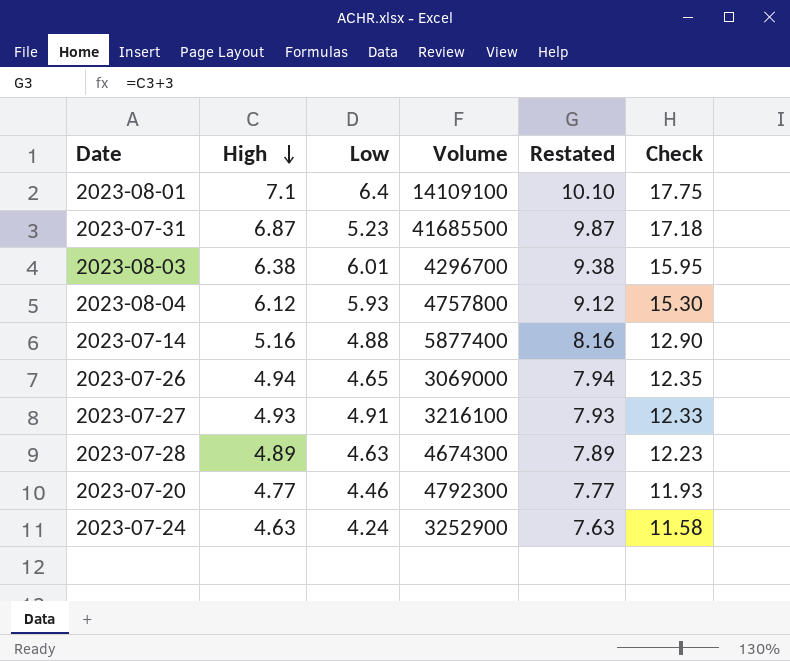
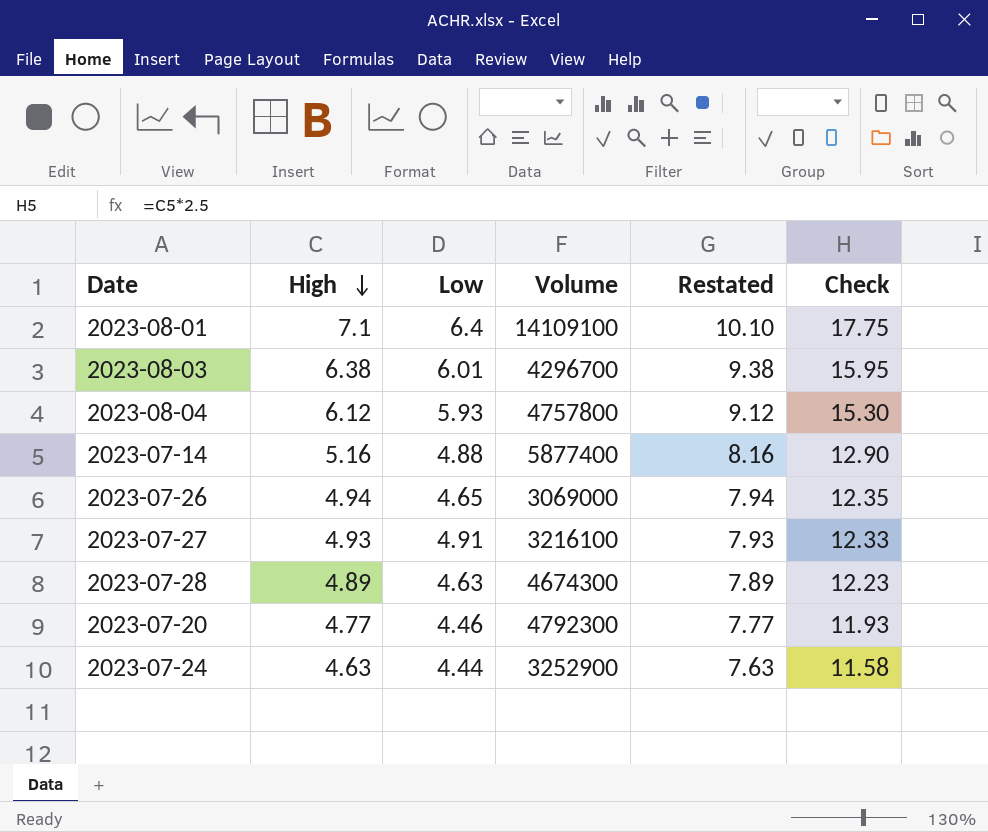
row 2023-07-31: 6.87 | 5.23 | 41685500 | 9.87 | 17.18 -> none
2023-07-24 | Low: 4.24 -> 4.44

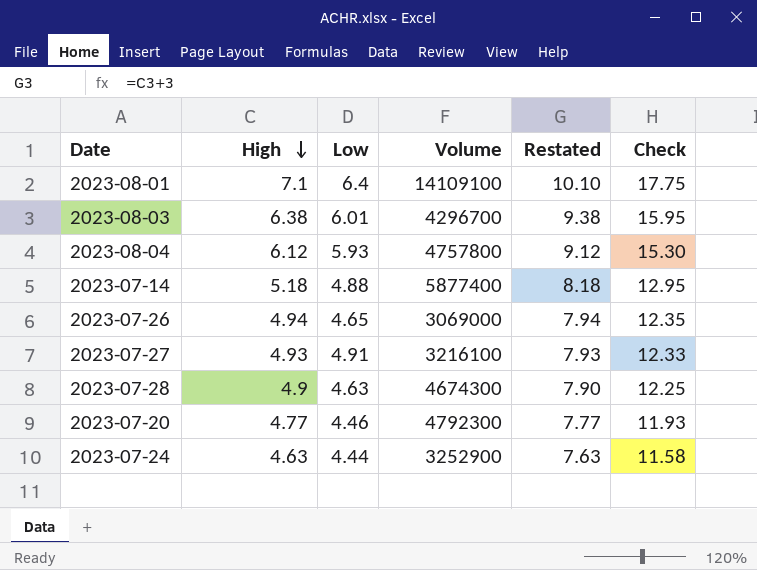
2023-07-14 | High: 5.16 -> 5.18
2023-07-14 | Restated: 8.16 -> 8.18
2023-07-14 | Check: 12.90 -> 12.95
2023-07-28 | High: 4.89 -> 4.9
2023-07-28 | Restated: 7.89 -> 7.90
2023-07-28 | Check: 12.23 -> 12.25

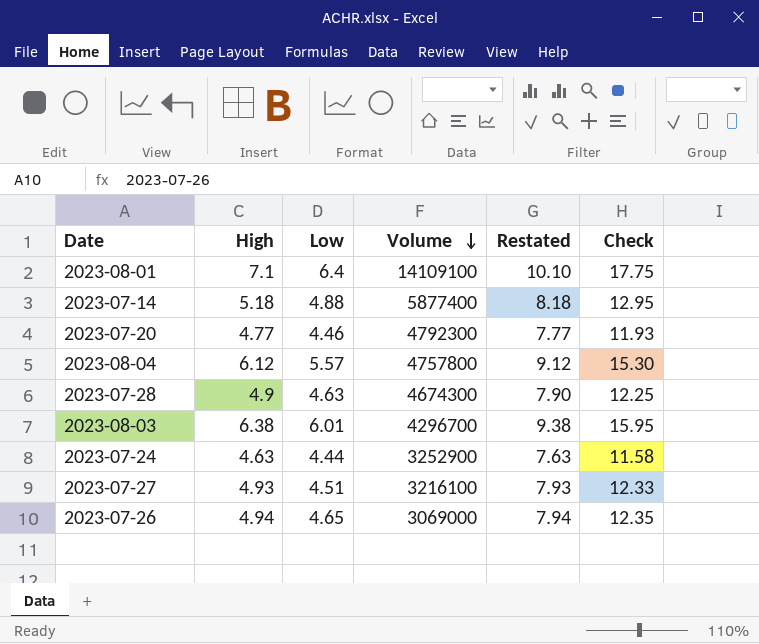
row order: High descending -> Volume descending
2023-08-04 | Low: 5.93 -> 5.57
2023-07-27 | Low: 4.91 -> 4.51

